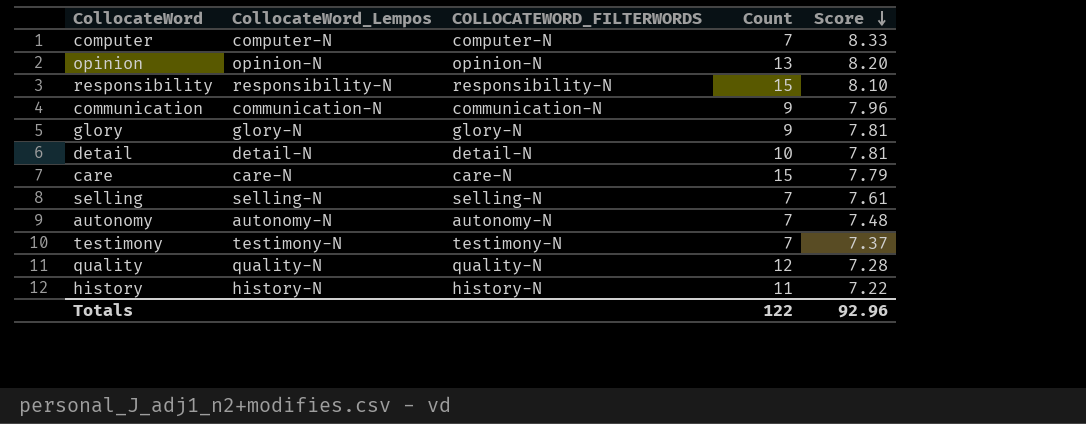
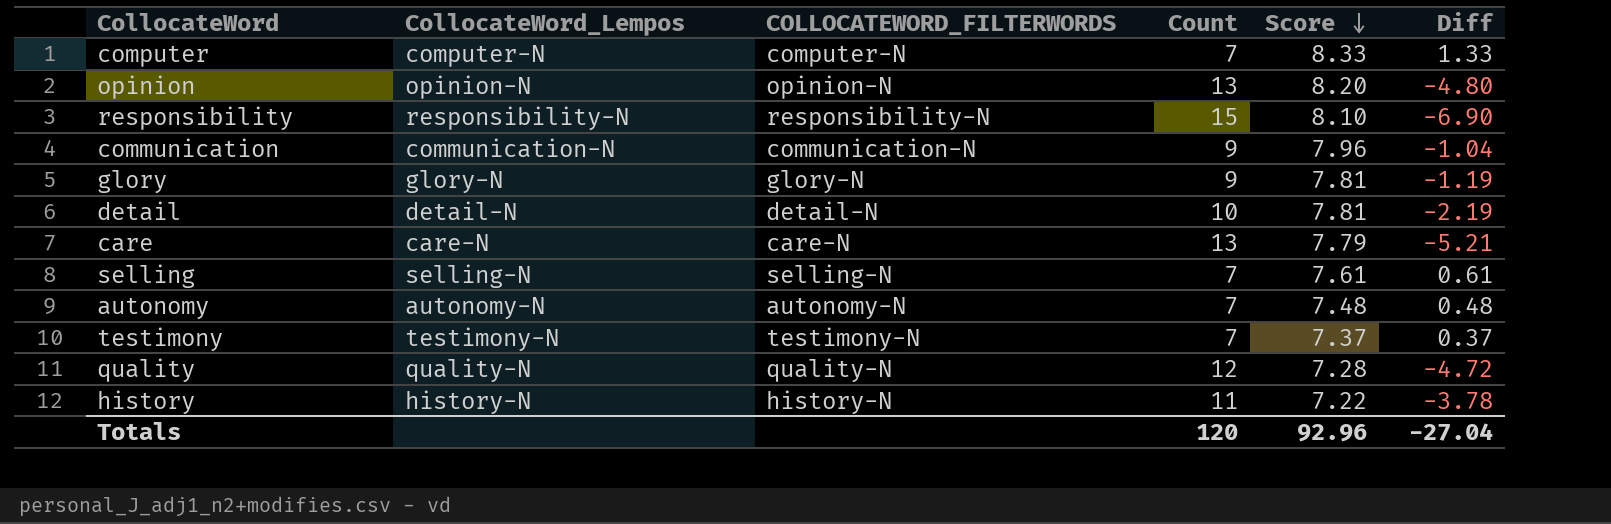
column Diff | formula: none -> [Score] - [Count]
care | Count: 15 -> 13
Totals | Count: 122 -> 120

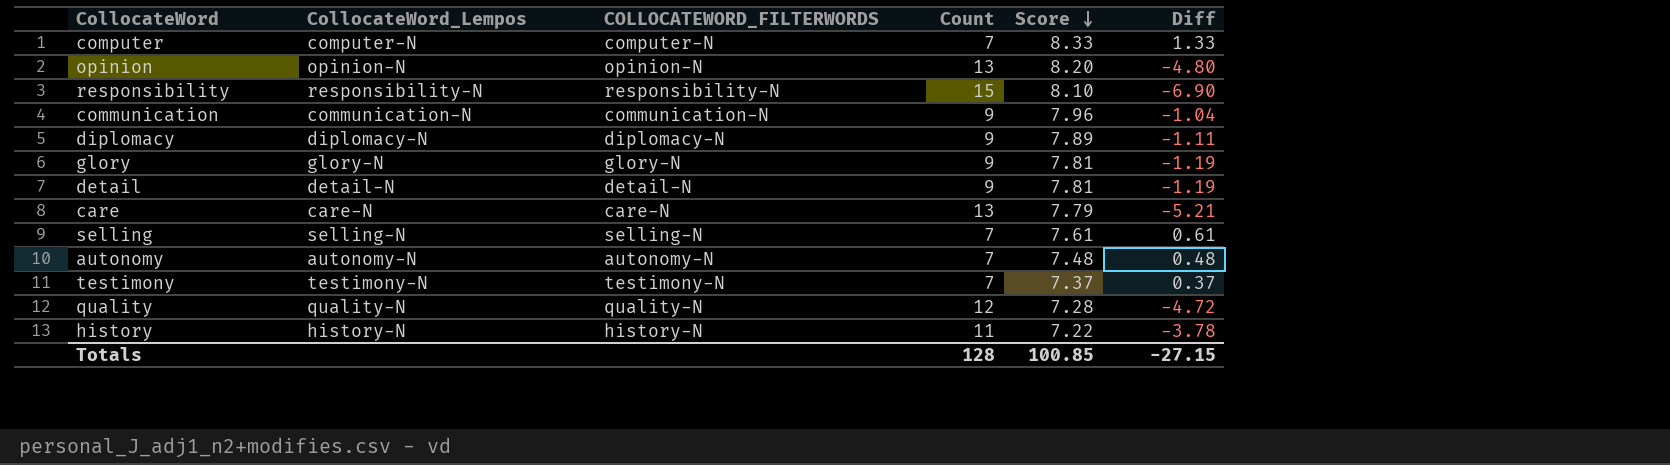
row diplomacy: none -> diplomacy-N | diplomacy-N | 9 | 7.89 | -1.11
detail | Count: 10 -> 9
detail | Diff: -2.19 -> -1.19
Totals | Count: 120 -> 128
Totals | Score: 92.96 -> 100.85
Totals | Diff: -27.04 -> -27.15

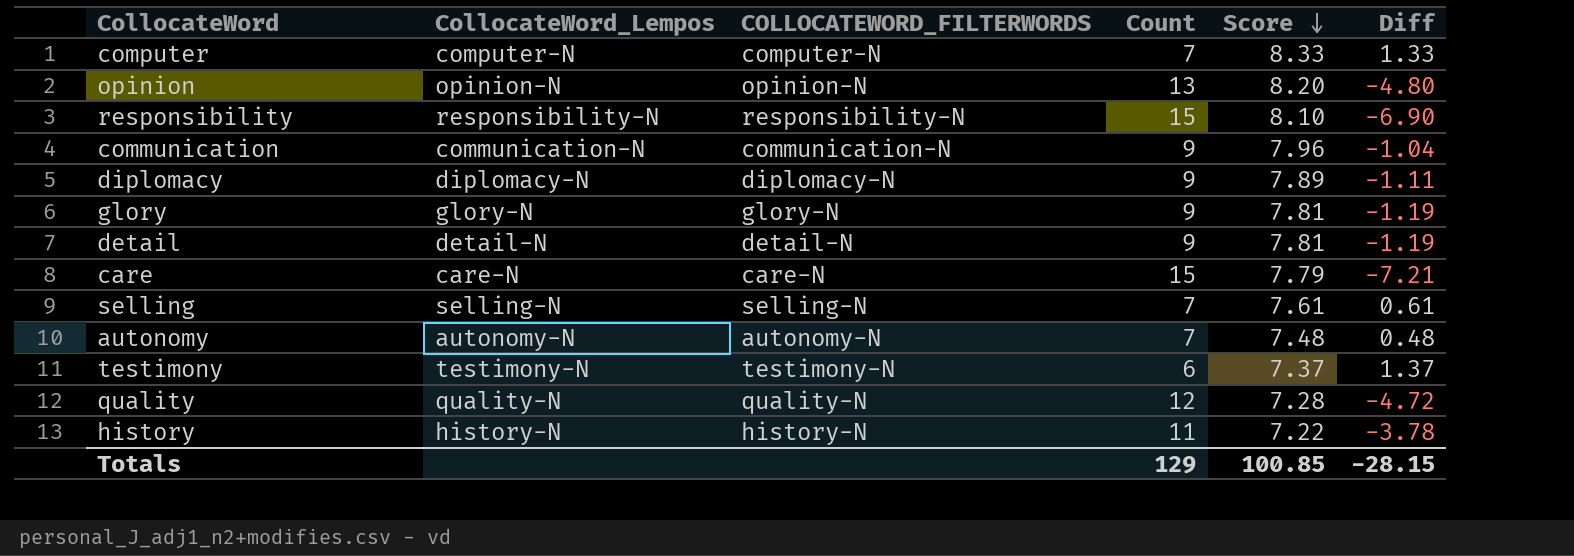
care | Count: 13 -> 15
care | Diff: -5.21 -> -7.21
testimony | Count: 7 -> 6
testimony | Diff: 0.37 -> 1.37
Totals | Count: 128 -> 129
Totals | Diff: -27.15 -> -28.15

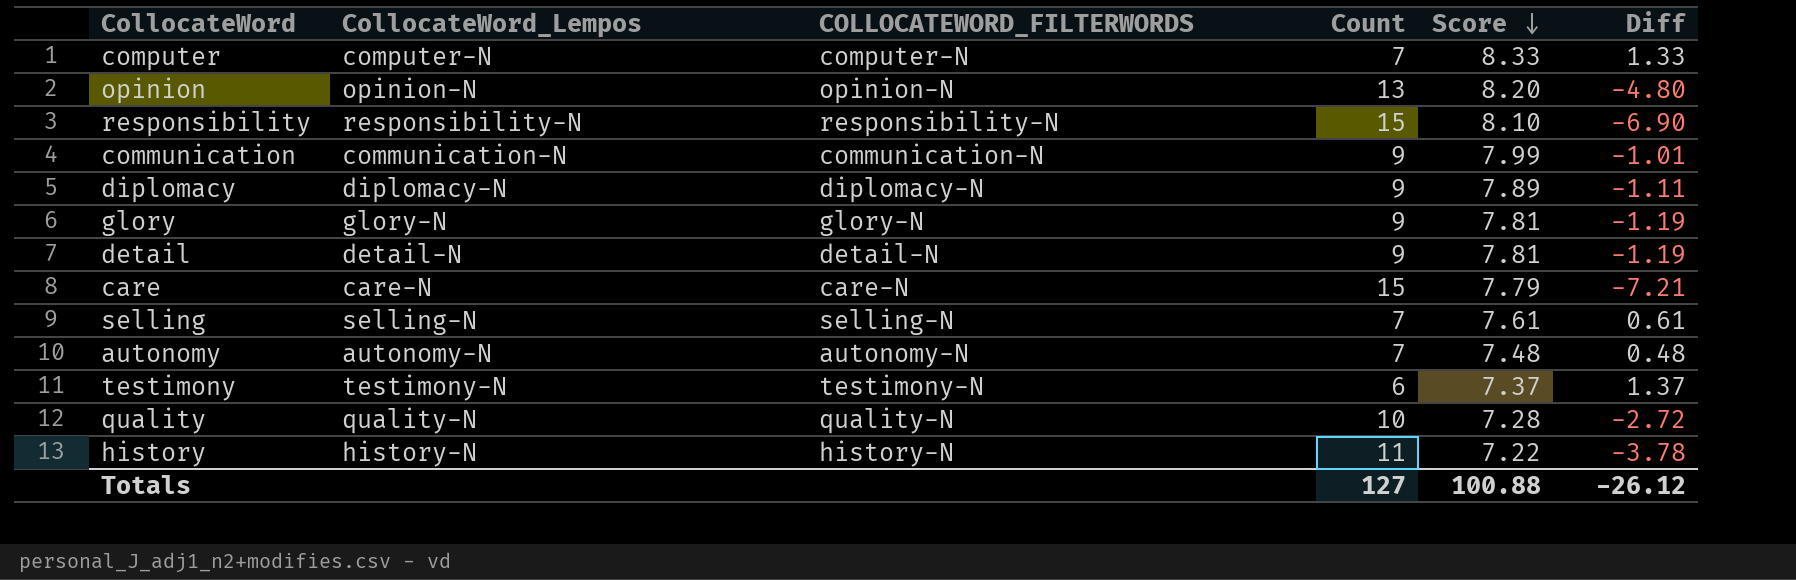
communication | Score: 7.96 -> 7.99
communication | Diff: -1.04 -> -1.01
quality | Count: 12 -> 10
quality | Diff: -4.72 -> -2.72
Totals | Count: 129 -> 127
Totals | Score: 100.85 -> 100.88
Totals | Diff: -28.15 -> -26.12

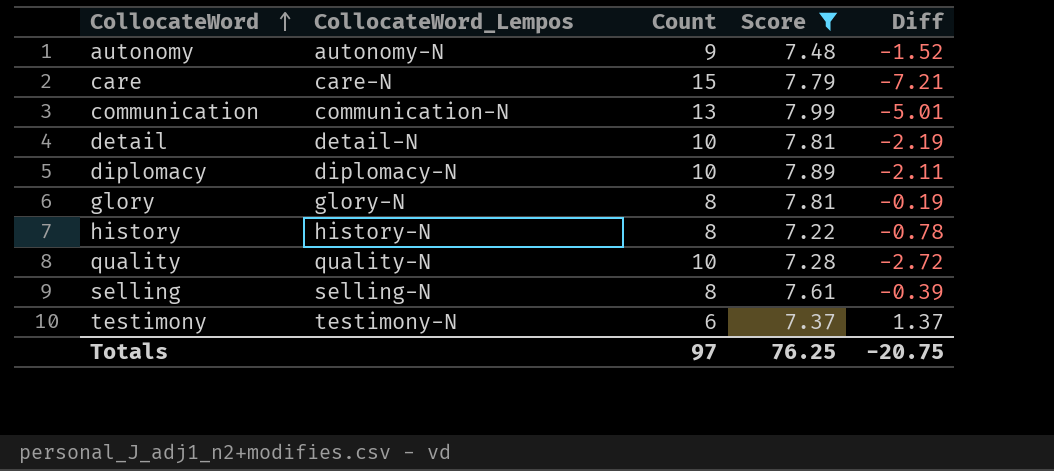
filter: none -> Score <= 7.99
row order: Score descending -> CollocateWord ascending
column COLLOCATEWORD_FILTERWORDS | position: 3 -> none
autonomy | Count: 7 -> 9
autonomy | Diff: 0.48 -> -1.52
communication | Count: 9 -> 13
communication | Diff: -1.01 -> -5.01
detail | Count: 9 -> 10
detail | Diff: -1.19 -> -2.19
diplomacy | Count: 9 -> 10
diplomacy | Diff: -1.11 -> -2.11
glory | Count: 9 -> 8
glory | Diff: -1.19 -> -0.19
history | Count: 11 -> 8
history | Diff: -3.78 -> -0.78
selling | Count: 7 -> 8
selling | Diff: 0.61 -> -0.39
Totals | Count: 127 -> 97
Totals | Score: 100.88 -> 76.25
Totals | Diff: -26.12 -> -20.75

